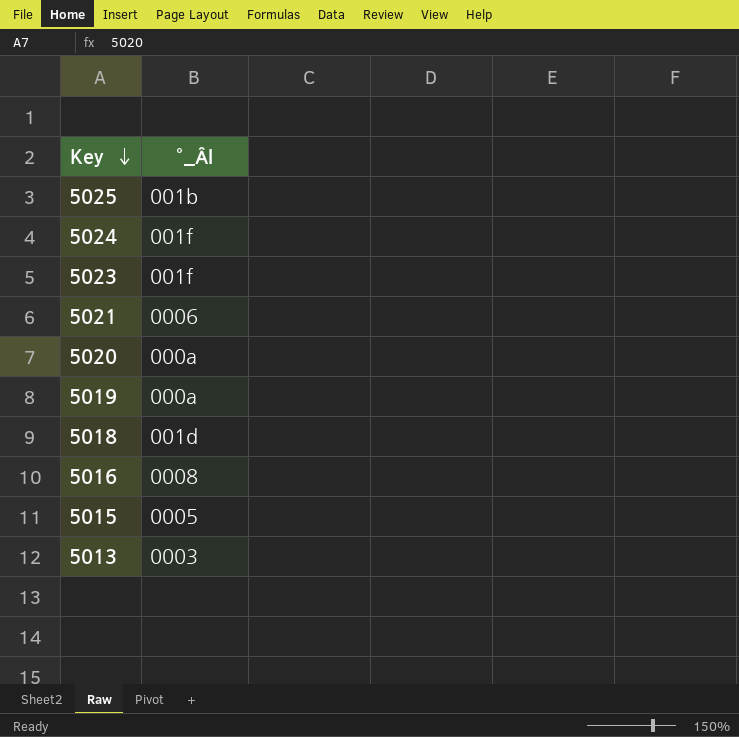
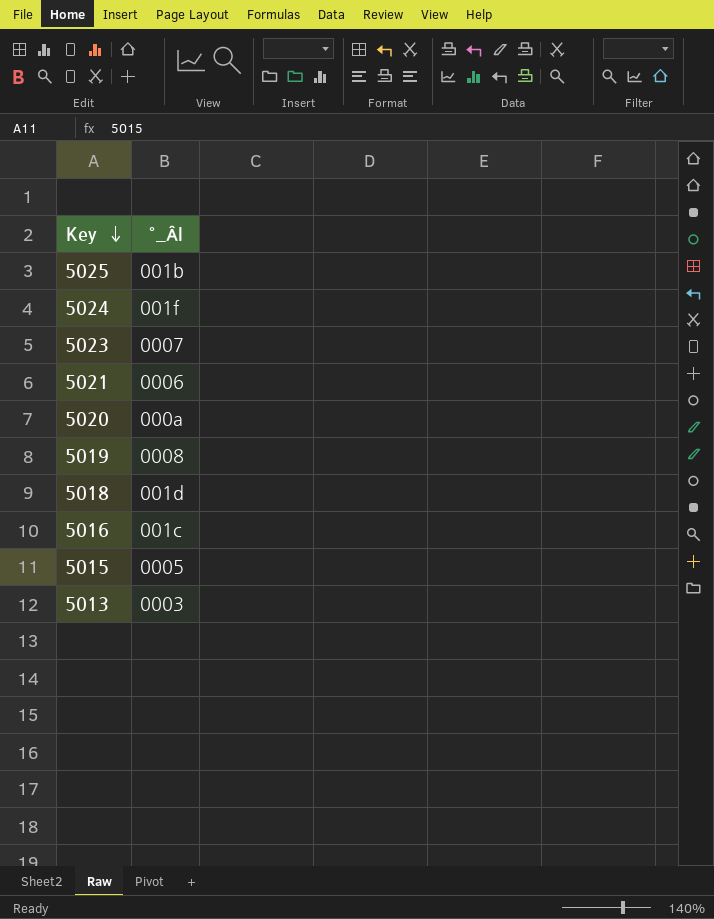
5023 | °_ÂI: 001f -> 0007
5019 | °_ÂI: 000a -> 0008
5016 | °_ÂI: 0008 -> 001c

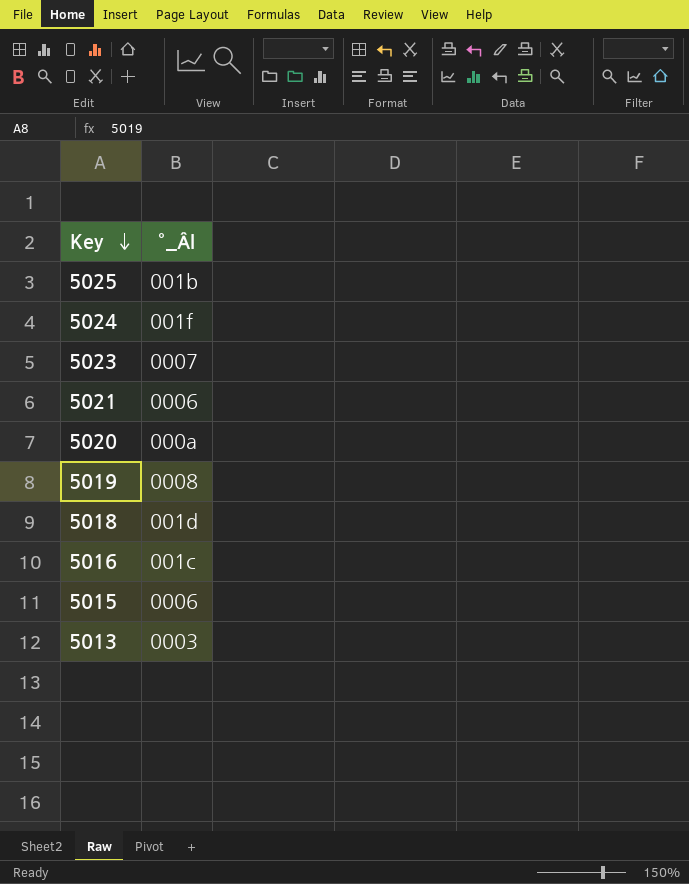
5015 | °_ÂI: 0005 -> 0006

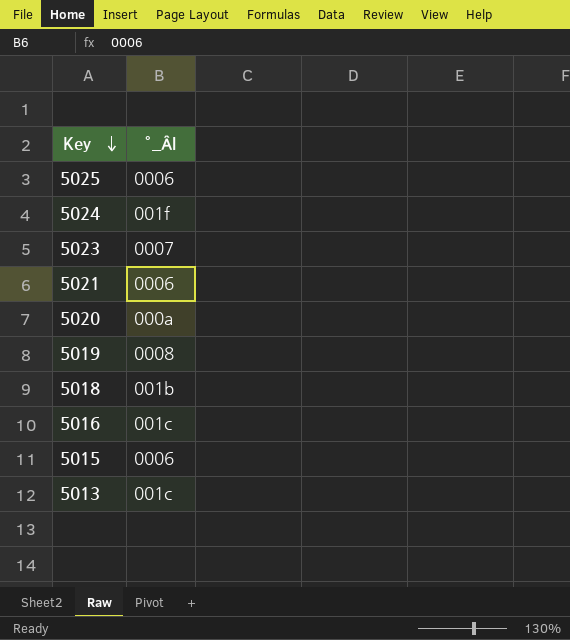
5025 | °_ÂI: 001b -> 0006
5018 | °_ÂI: 001d -> 001b
5013 | °_ÂI: 0003 -> 001c

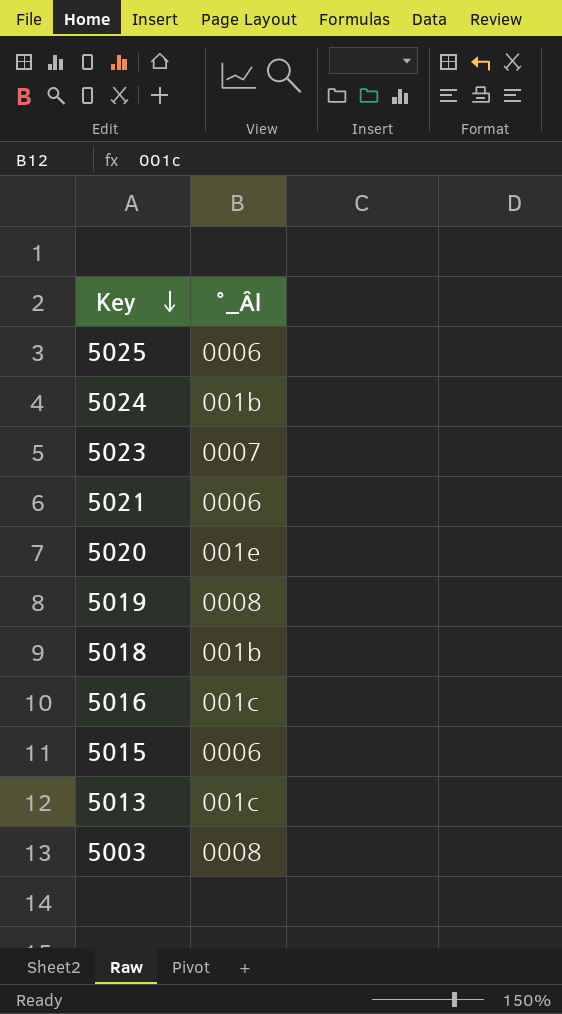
5024 | °_ÂI: 001f -> 001b
5020 | °_ÂI: 000a -> 001e
row 5003: none -> 0008

